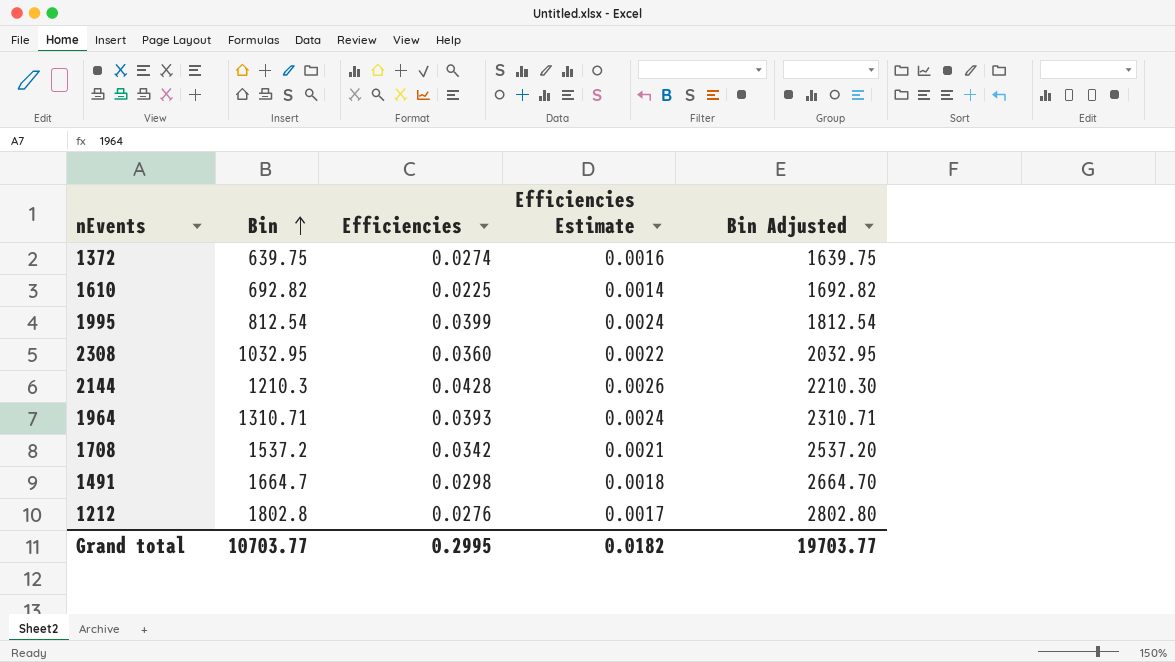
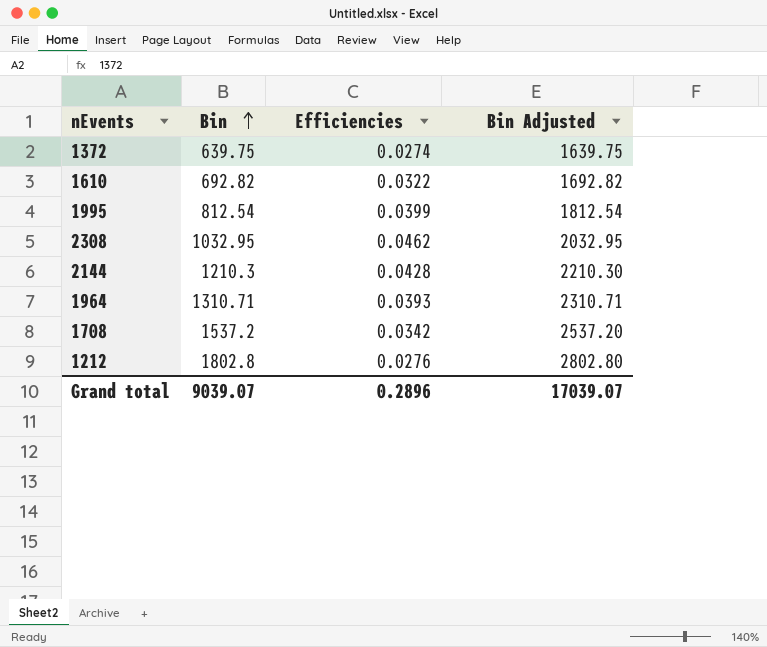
column Efficiencies Estimate | formula: [Efficiencies] * 0.06 -> none
row 1491: 1664.7 | 0.0298 | 0.0018 | 2664.70 -> none
1610 | Efficiencies: 0.0225 -> 0.0322
2308 | Efficiencies: 0.0360 -> 0.0462
Grand total | Bin: 10703.77 -> 9039.07
Grand total | Efficiencies: 0.2995 -> 0.2896
Grand total | Bin Adjusted: 19703.77 -> 17039.07

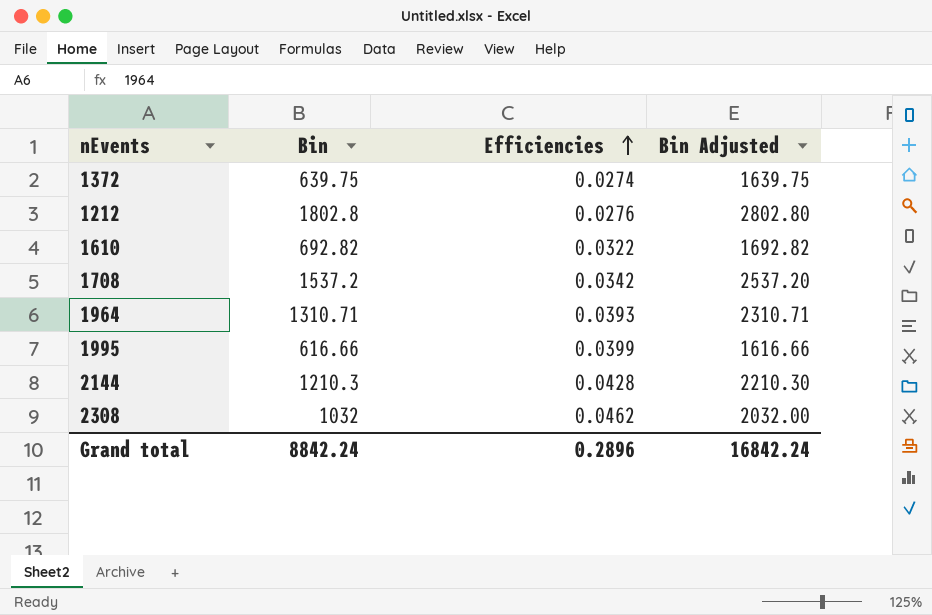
row order: Bin ascending -> Efficiencies ascending
1995 | Bin: 812.54 -> 616.66
1995 | Bin Adjusted: 1812.54 -> 1616.66
2308 | Bin: 1032.95 -> 1032
2308 | Bin Adjusted: 2032.95 -> 2032.00
Grand total | Bin: 9039.07 -> 8842.24
Grand total | Bin Adjusted: 17039.07 -> 16842.24

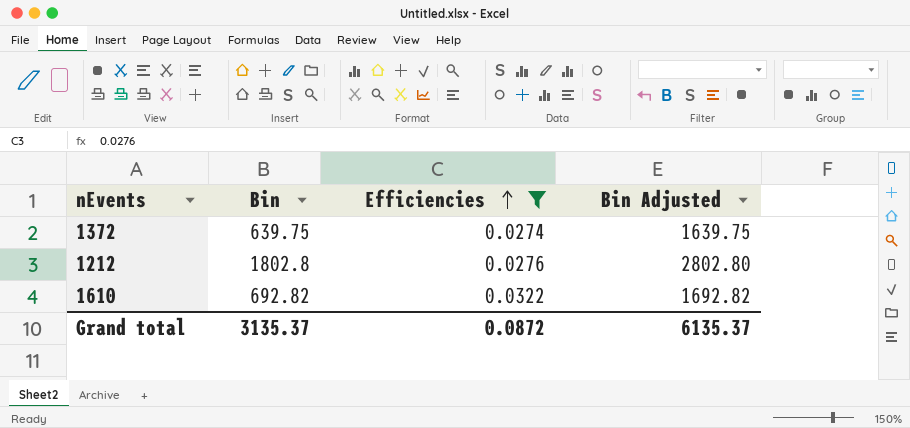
filter: none -> Efficiencies <= 0.0322
Grand total | Bin: 8842.24 -> 3135.37
Grand total | Efficiencies: 0.2896 -> 0.0872
Grand total | Bin Adjusted: 16842.24 -> 6135.37

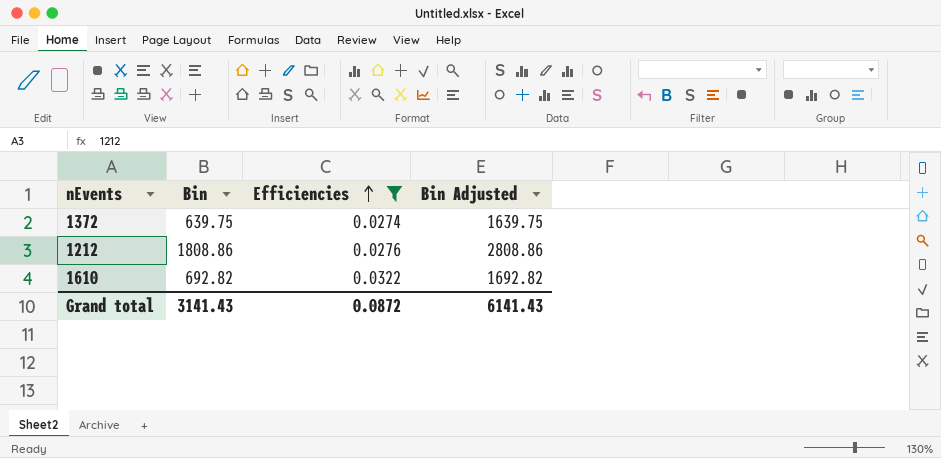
1212 | Bin: 1802.8 -> 1808.86
1212 | Bin Adjusted: 2802.80 -> 2808.86
Grand total | Bin: 3135.37 -> 3141.43
Grand total | Bin Adjusted: 6135.37 -> 6141.43

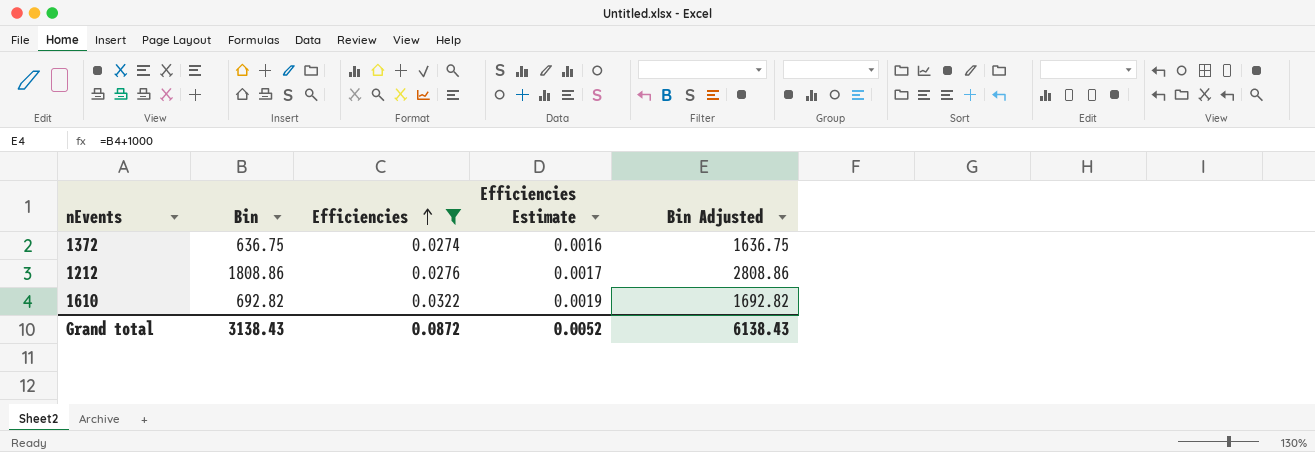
column Efficiencies Estimate | formula: none -> [Efficiencies] * 0.06
1372 | Bin: 639.75 -> 636.75
1372 | Bin Adjusted: 1639.75 -> 1636.75
Grand total | Bin: 3141.43 -> 3138.43
Grand total | Bin Adjusted: 6141.43 -> 6138.43

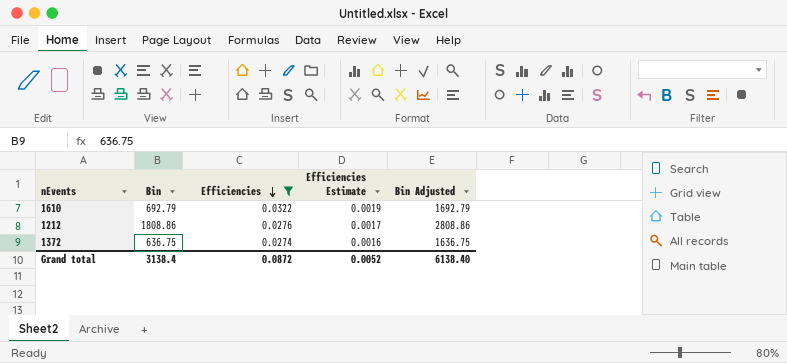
row order: Efficiencies ascending -> Efficiencies descending
1610 | Bin: 692.82 -> 692.79
1610 | Bin Adjusted: 1692.82 -> 1692.79
Grand total | Bin: 3138.43 -> 3138.4
Grand total | Bin Adjusted: 6138.43 -> 6138.40

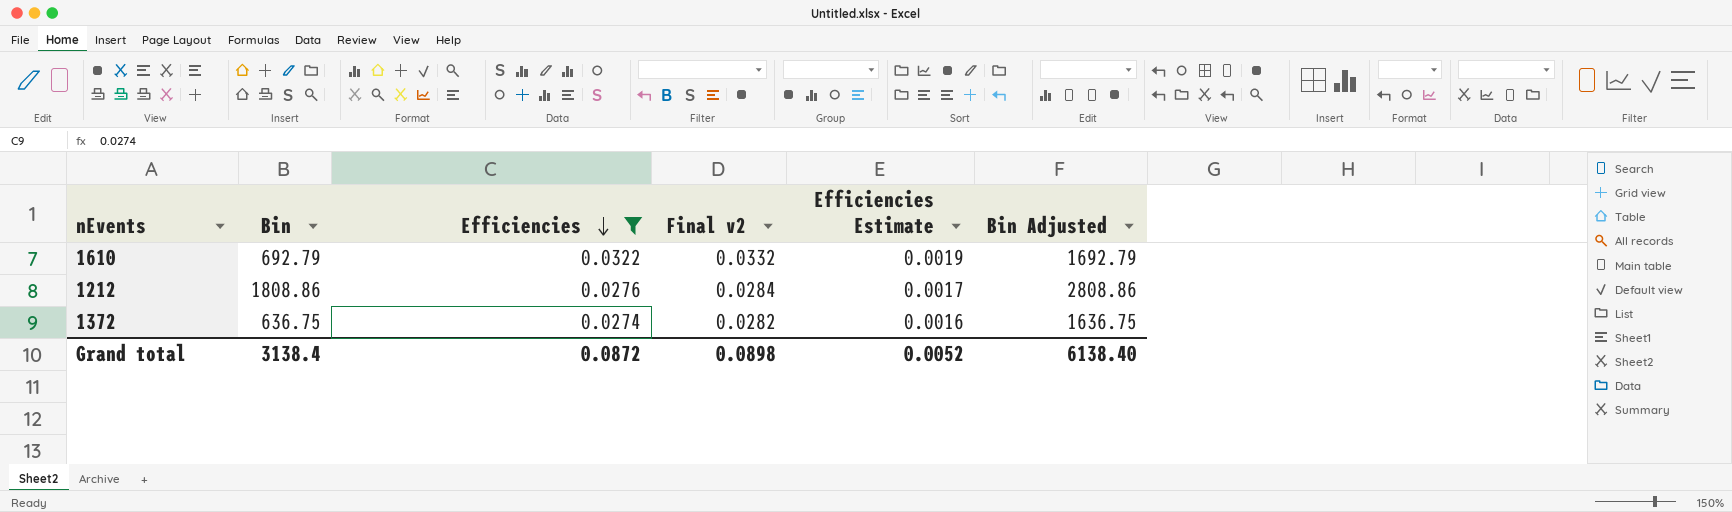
column Final v2 | formula: none -> [Efficiencies] * 1.03

